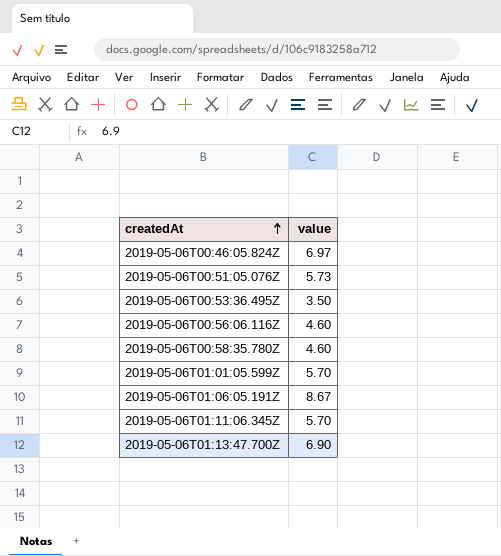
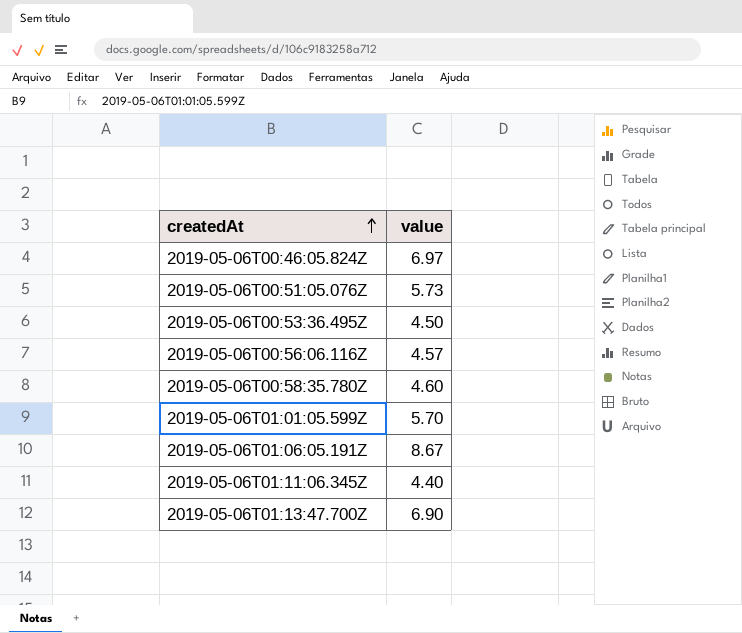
2019-05-06T00:53:36.495Z | value: 3.50 -> 4.50
2019-05-06T00:56:06.116Z | value: 4.60 -> 4.57
2019-05-06T01:11:06.345Z | value: 5.70 -> 4.40

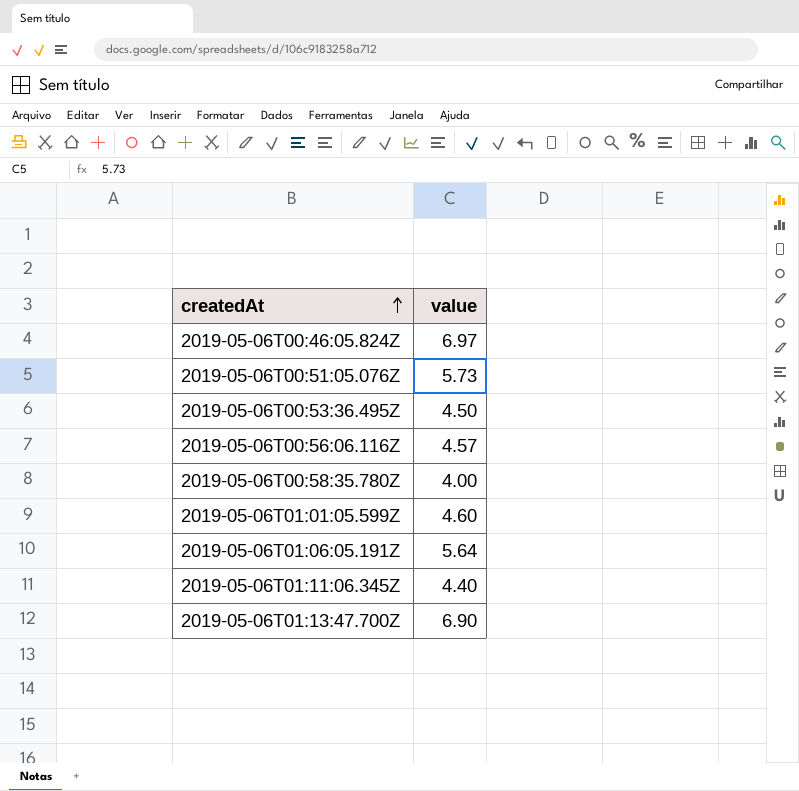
2019-05-06T00:58:35.780Z | value: 4.60 -> 4.00
2019-05-06T01:01:05.599Z | value: 5.70 -> 4.60
2019-05-06T01:06:05.191Z | value: 8.67 -> 5.64

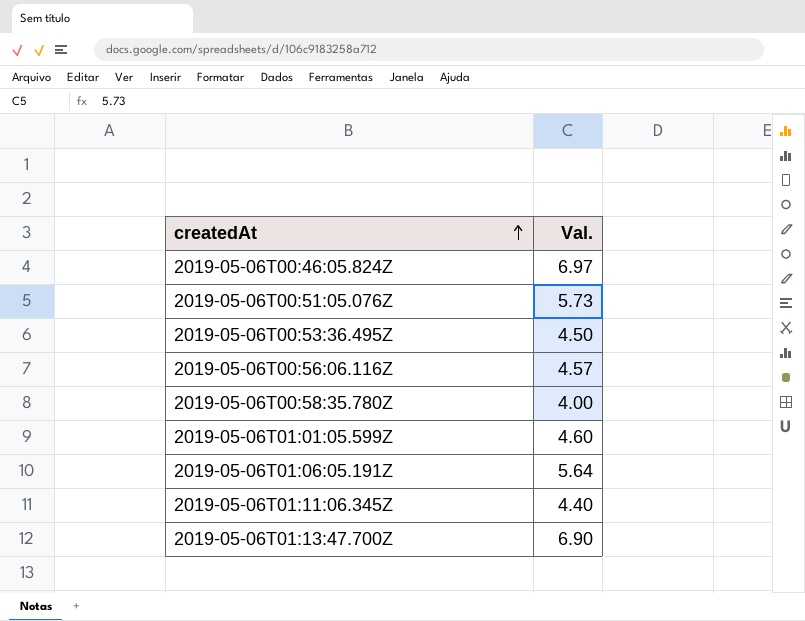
column name: value -> Val.

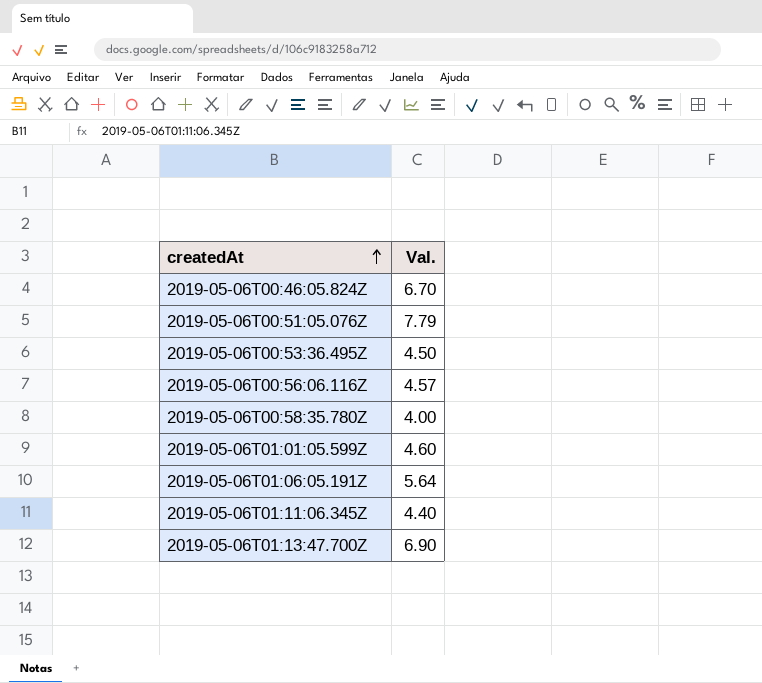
2019-05-06T00:46:05.824Z | Val.: 6.97 -> 6.70
2019-05-06T00:51:05.076Z | Val.: 5.73 -> 7.79

